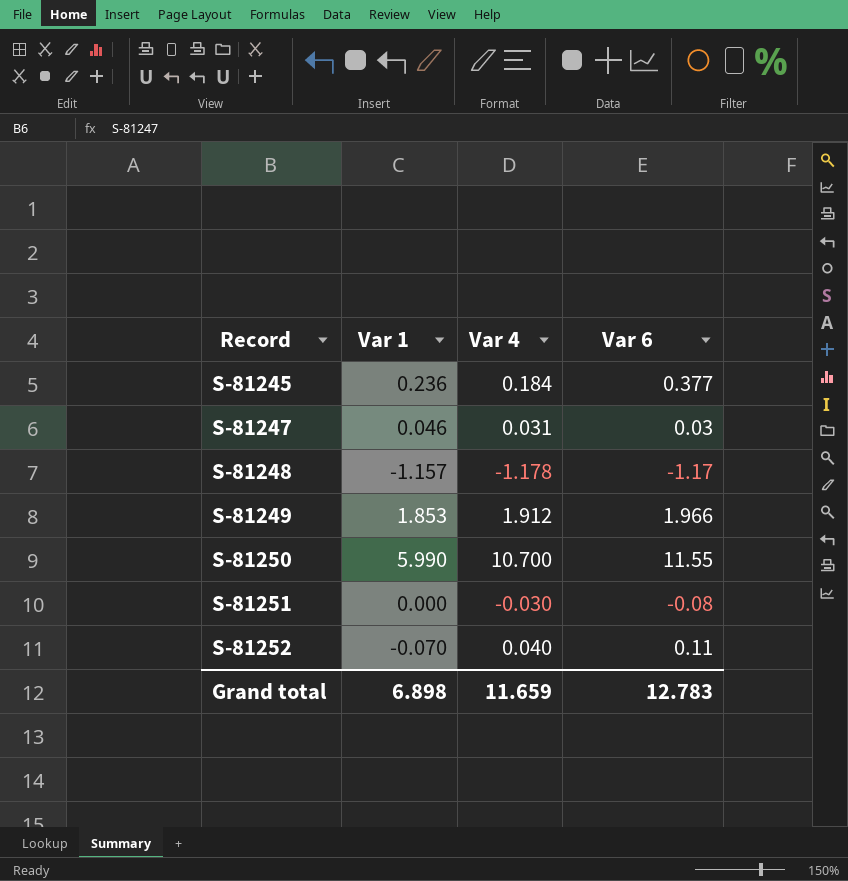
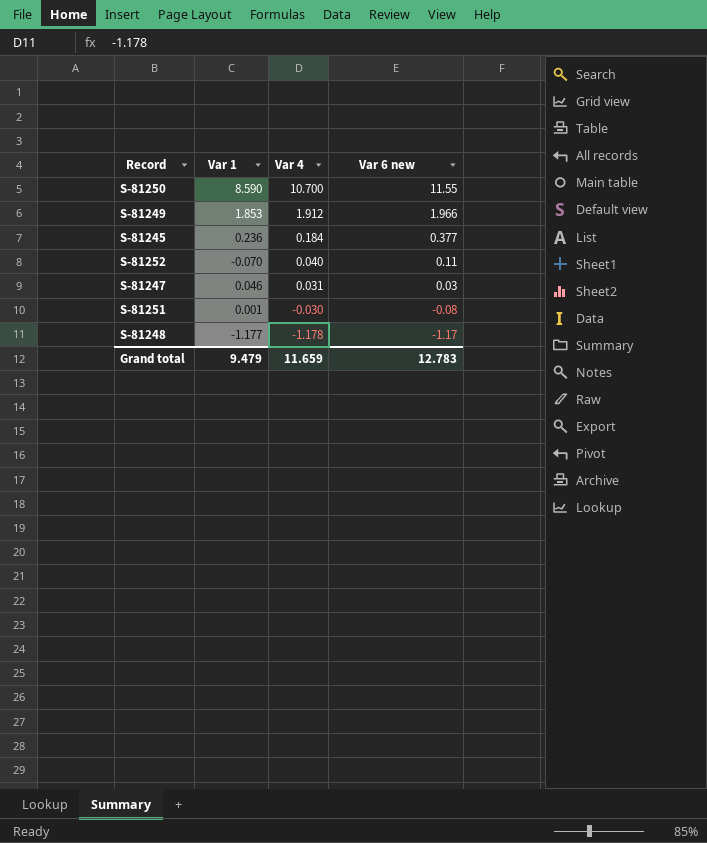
row order: Record ascending -> Var 4 descending
column name: Var 6 -> Var 6 new
S-81250 | Var 1: 5.990 -> 8.590
S-81251 | Var 1: 0.000 -> 0.001
S-81248 | Var 1: -1.157 -> -1.177
Grand total | Var 1: 6.898 -> 9.479

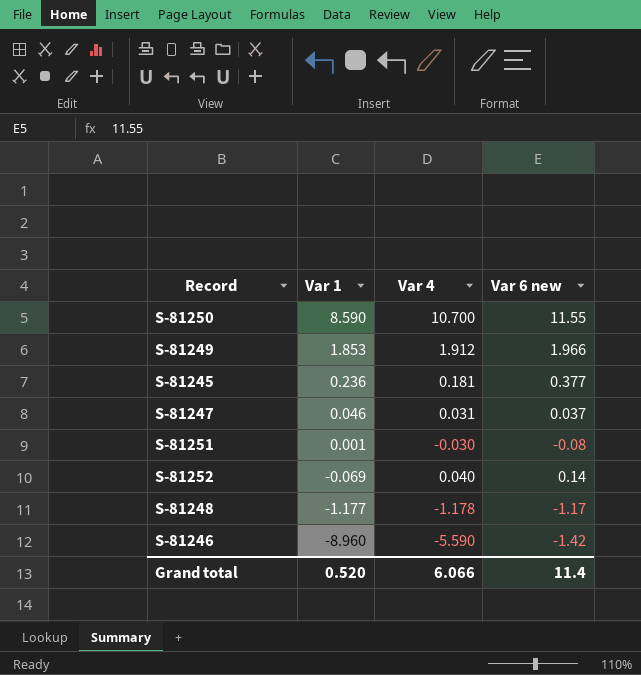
row order: Var 4 descending -> Var 1 descending
S-81245 | Var 4: 0.184 -> 0.181
S-81247 | Var 6 new: 0.03 -> 0.037
S-81252 | Var 1: -0.070 -> -0.069
S-81252 | Var 6 new: 0.11 -> 0.14
row S-81246: none -> -8.960 | -5.590 | -1.42
Grand total | Var 1: 9.479 -> 0.520
Grand total | Var 4: 11.659 -> 6.066
Grand total | Var 6 new: 12.783 -> 11.4

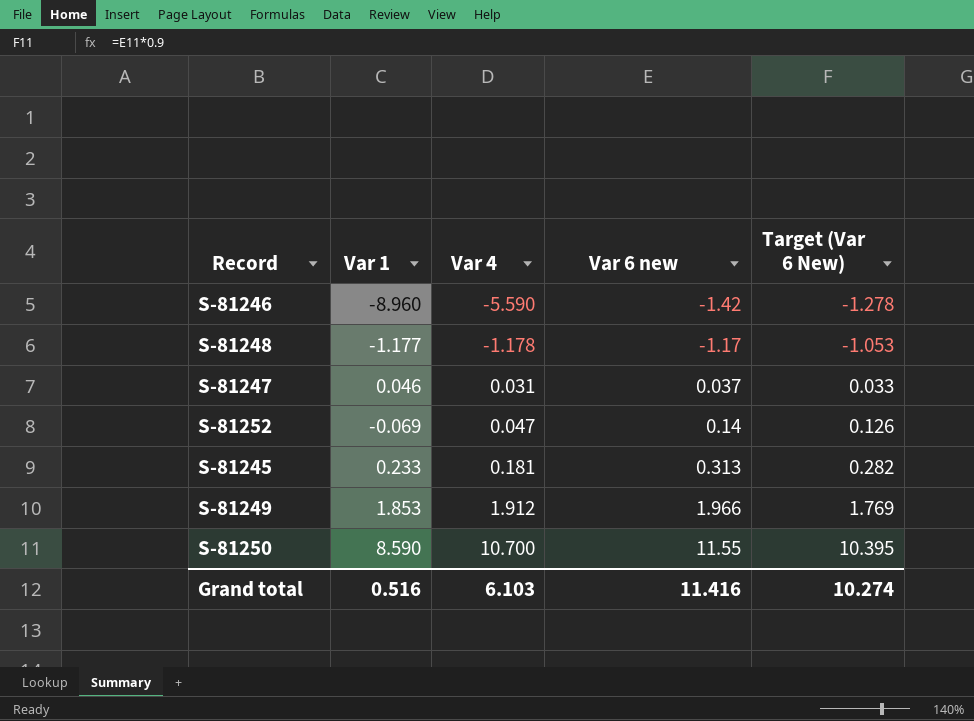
row order: Var 1 descending -> Var 4 ascending
column Target (Var 6 New) | formula: none -> [Var 6 new] * 0.9
row S-81251: 0.001 | -0.030 | -0.08 -> none
S-81252 | Var 4: 0.040 -> 0.047
S-81245 | Var 1: 0.236 -> 0.233
S-81245 | Var 6 new: 0.377 -> 0.313
Grand total | Var 1: 0.520 -> 0.516
Grand total | Var 4: 6.066 -> 6.103
Grand total | Var 6 new: 11.4 -> 11.416

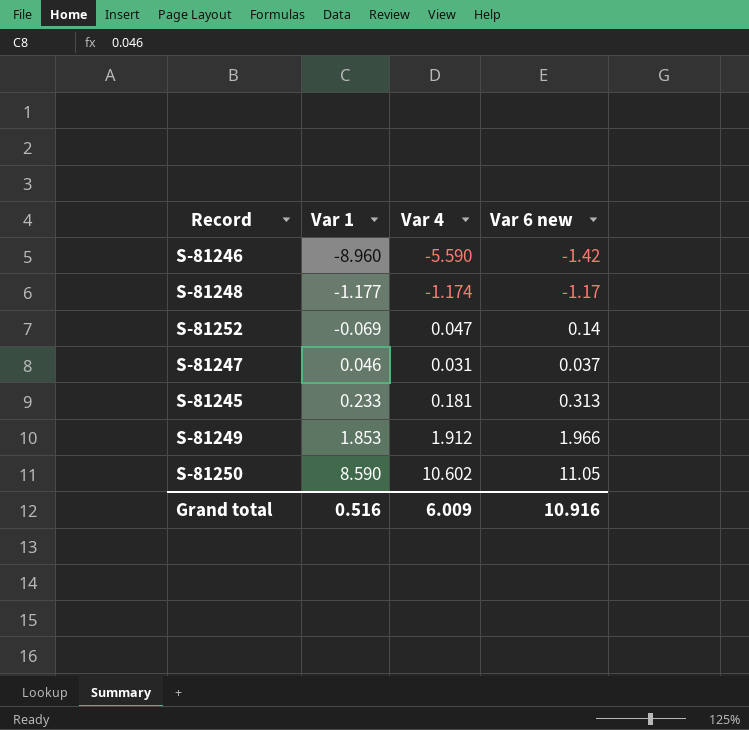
row order: Var 4 ascending -> Var 1 ascending
column Target (Var 6 New) | formula: [Var 6 new] * 0.9 -> none
S-81248 | Var 4: -1.178 -> -1.174
S-81250 | Var 4: 10.700 -> 10.602
S-81250 | Var 6 new: 11.55 -> 11.05
Grand total | Var 4: 6.103 -> 6.009
Grand total | Var 6 new: 11.416 -> 10.916

